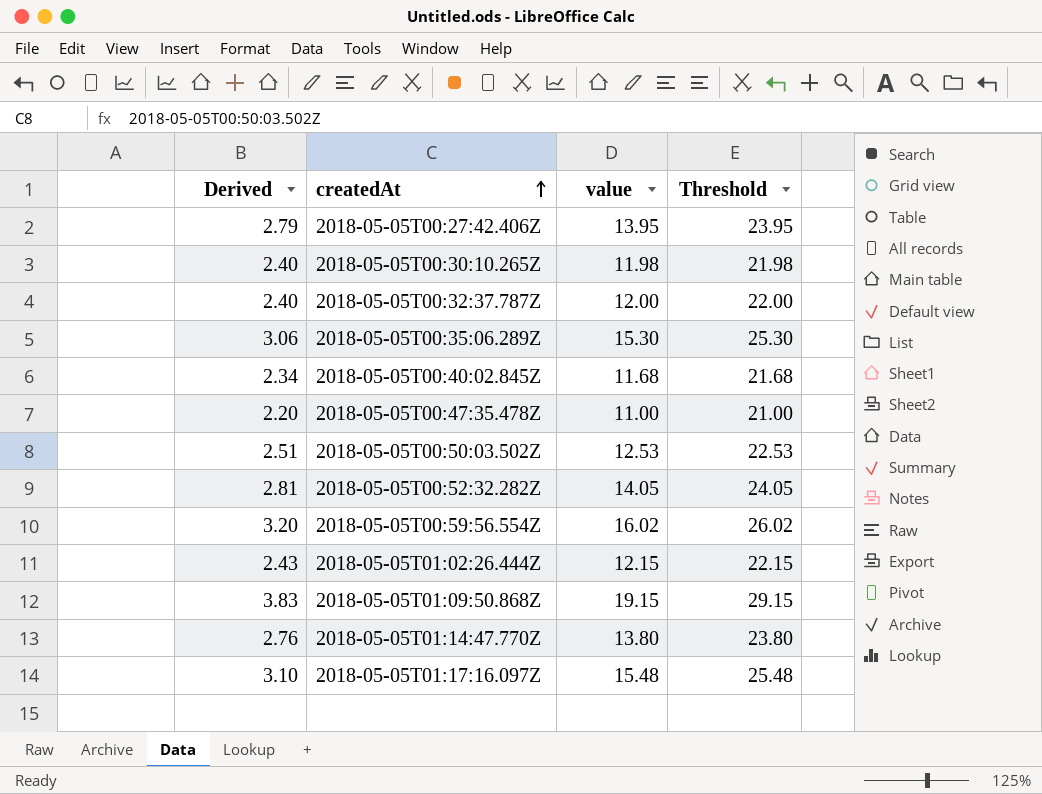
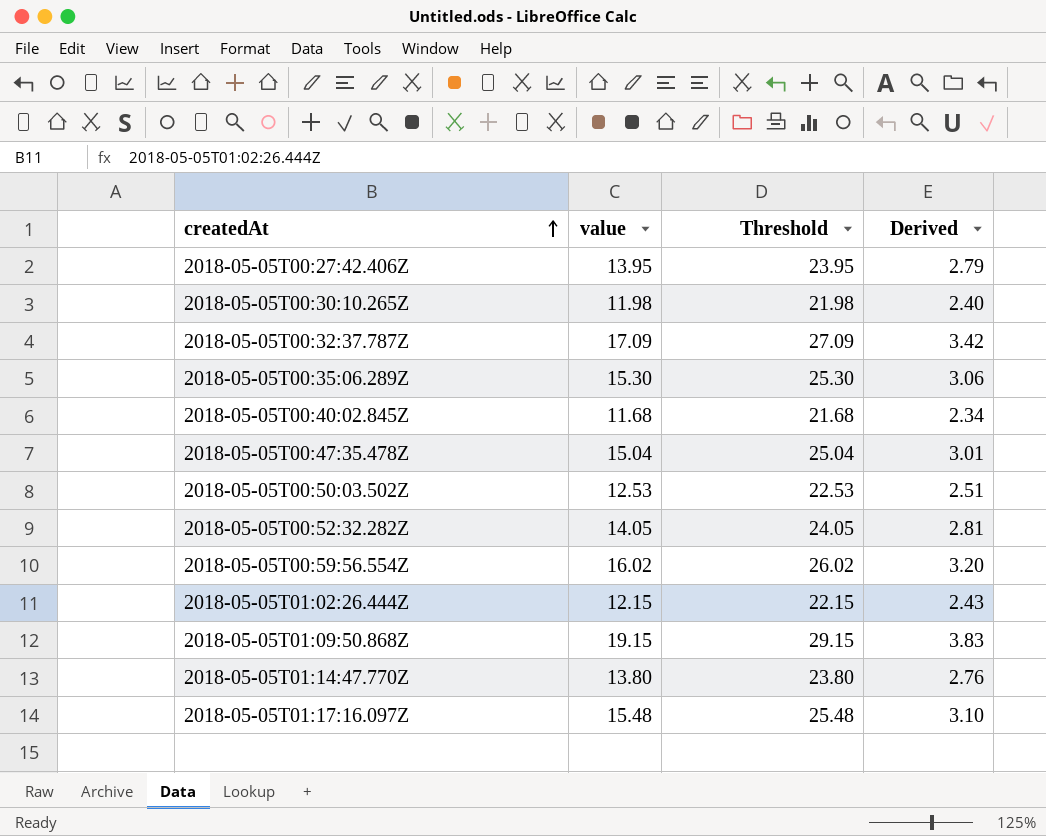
column Derived | position: 1 -> 4
2018-05-05T00:32:37.787Z | value: 12.00 -> 17.09
2018-05-05T00:32:37.787Z | Threshold: 22.00 -> 27.09
2018-05-05T00:32:37.787Z | Derived: 2.40 -> 3.42
2018-05-05T00:47:35.478Z | value: 11.00 -> 15.04
2018-05-05T00:47:35.478Z | Threshold: 21.00 -> 25.04
2018-05-05T00:47:35.478Z | Derived: 2.20 -> 3.01

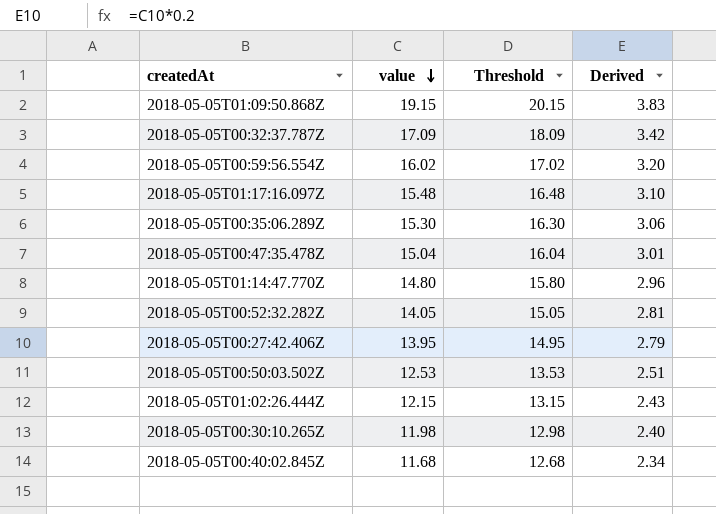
row order: createdAt ascending -> value descending
column Threshold | formula: [value] + 10 -> [value] + 1
2018-05-05T01:14:47.770Z | value: 13.80 -> 14.80
2018-05-05T01:14:47.770Z | Derived: 2.76 -> 2.96

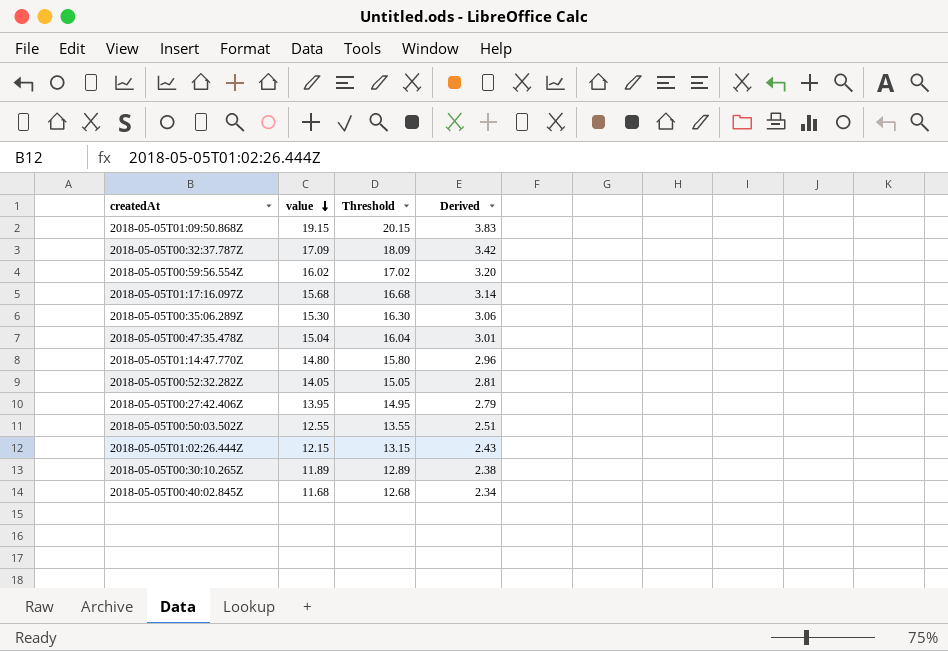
2018-05-05T01:17:16.097Z | value: 15.48 -> 15.68
2018-05-05T01:17:16.097Z | Threshold: 16.48 -> 16.68
2018-05-05T01:17:16.097Z | Derived: 3.10 -> 3.14
2018-05-05T00:50:03.502Z | value: 12.53 -> 12.55
2018-05-05T00:50:03.502Z | Threshold: 13.53 -> 13.55
2018-05-05T00:30:10.265Z | value: 11.98 -> 11.89
2018-05-05T00:30:10.265Z | Threshold: 12.98 -> 12.89
2018-05-05T00:30:10.265Z | Derived: 2.40 -> 2.38

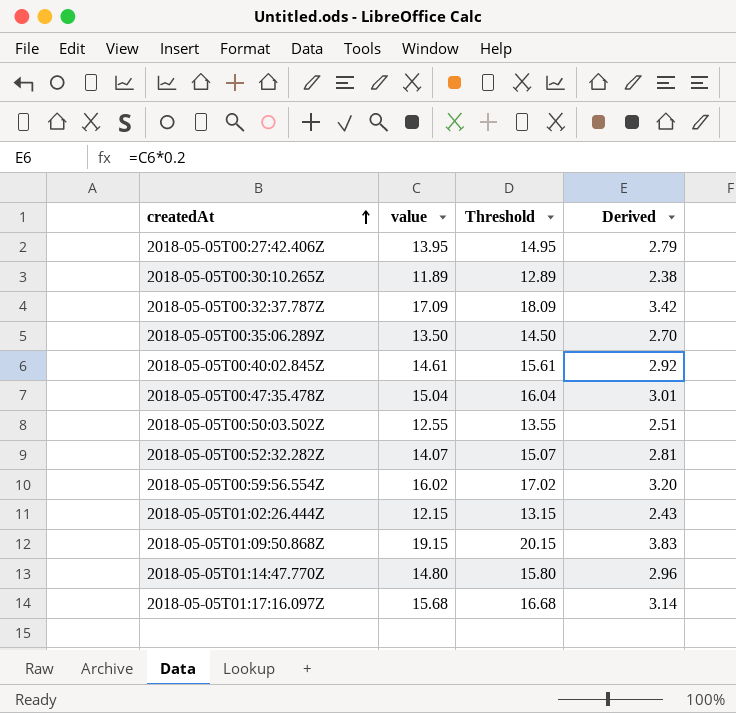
row order: value descending -> createdAt ascending
2018-05-05T00:35:06.289Z | value: 15.30 -> 13.50
2018-05-05T00:35:06.289Z | Threshold: 16.30 -> 14.50
2018-05-05T00:35:06.289Z | Derived: 3.06 -> 2.70
2018-05-05T00:40:02.845Z | value: 11.68 -> 14.61
2018-05-05T00:40:02.845Z | Threshold: 12.68 -> 15.61
2018-05-05T00:40:02.845Z | Derived: 2.34 -> 2.92
2018-05-05T00:52:32.282Z | value: 14.05 -> 14.07
2018-05-05T00:52:32.282Z | Threshold: 15.05 -> 15.07

